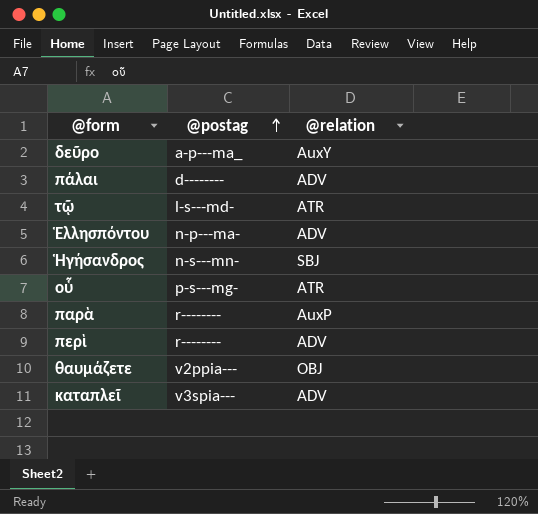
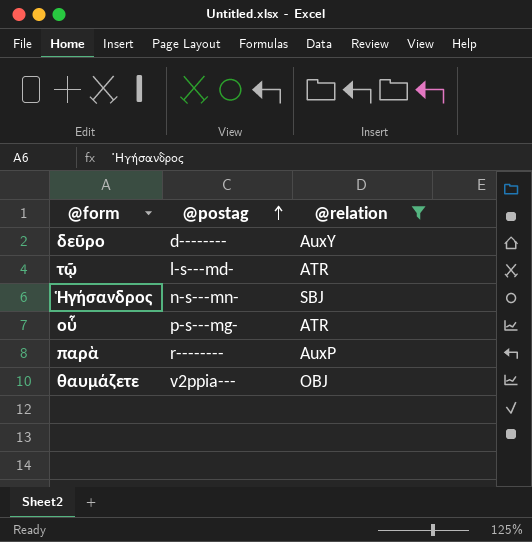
filter: none -> @relation != ADV
δεῦρο | @postag: a-p---ma_ -> d--------

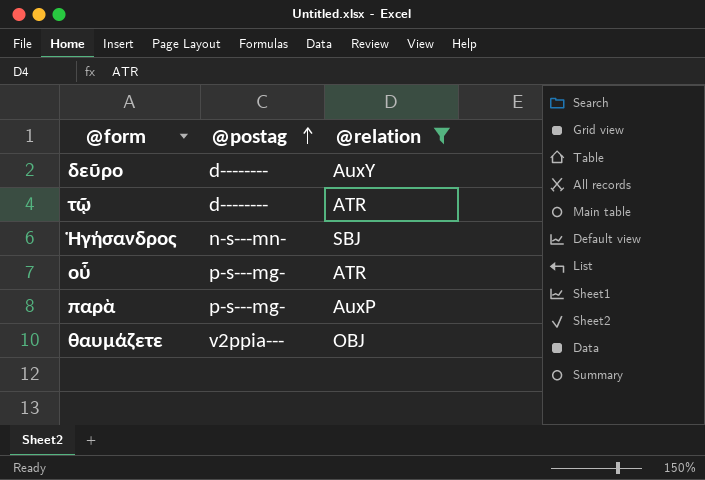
τῷ | @postag: l-s---md- -> d--------
παρὰ | @postag: r-------- -> p-s---mg-

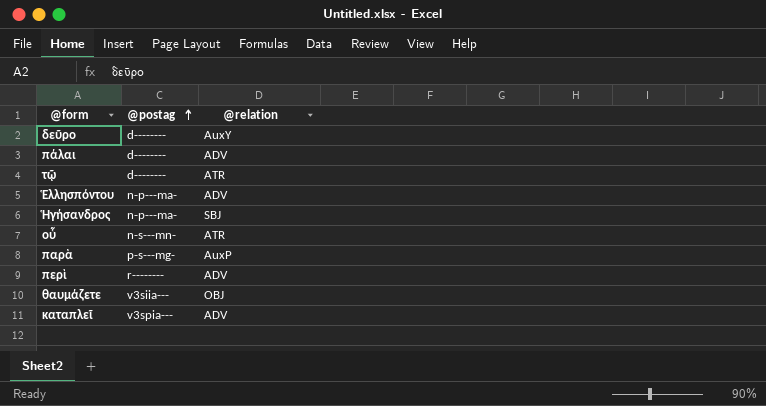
filter: @relation != ADV -> none
Ἡγήσανδρος | @postag: n-s---mn- -> n-p---ma-
οὗ | @postag: p-s---mg- -> n-s---mn-
θαυμάζετε | @postag: v2ppia--- -> v3siia---

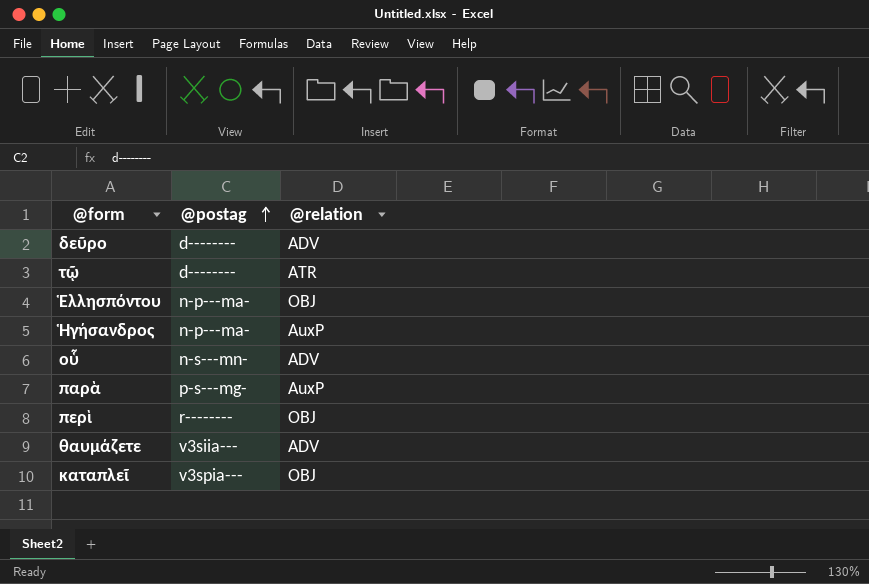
row πάλαι: d-------- | ADV -> none
δεῦρο | @relation: AuxY -> ADV
Ἑλλησπόντου | @relation: ADV -> OBJ
Ἡγήσανδρος | @relation: SBJ -> AuxP
οὗ | @relation: ATR -> ADV
περὶ | @relation: ADV -> OBJ
θαυμάζετε | @relation: OBJ -> ADV
καταπλεῖ | @relation: ADV -> OBJ

